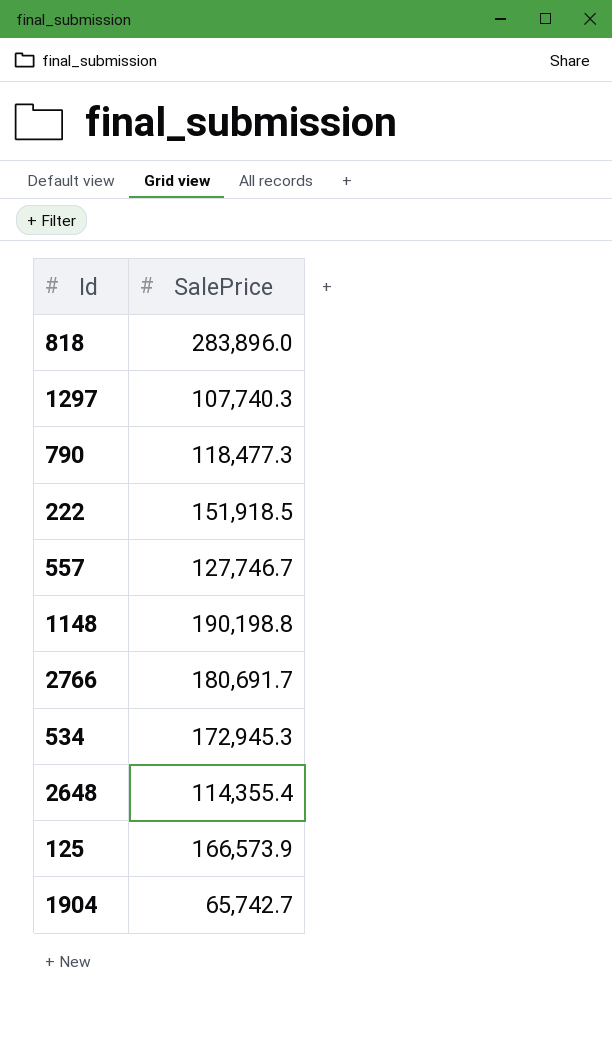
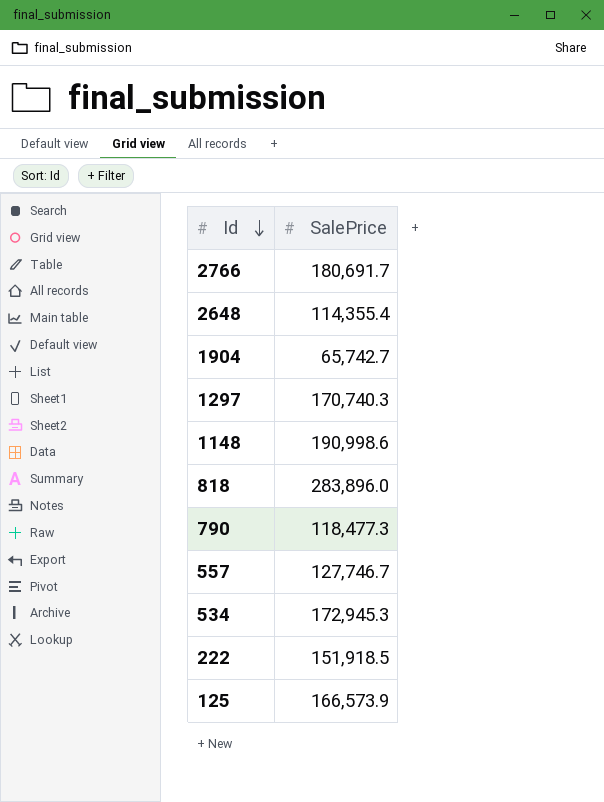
row order: none -> Id descending
1297 | SalePrice: 107,740.3 -> 170,740.3
1148 | SalePrice: 190,198.8 -> 190,998.6

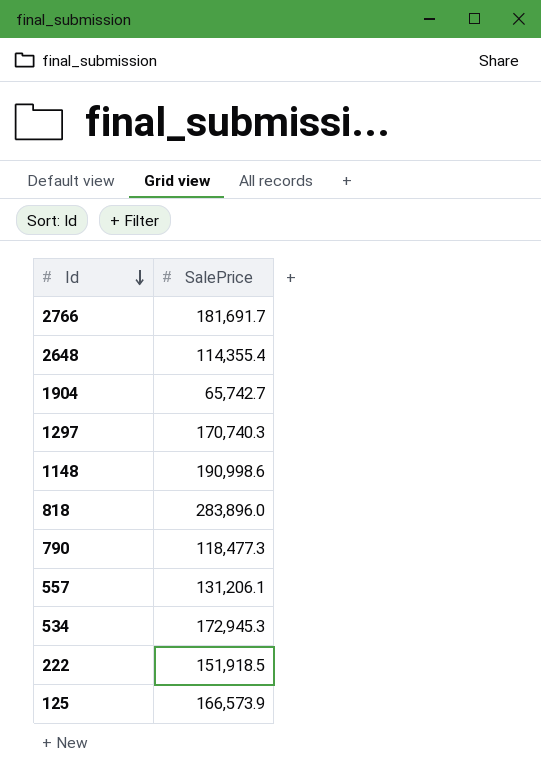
2766 | SalePrice: 180,691.7 -> 181,691.7
557 | SalePrice: 127,746.7 -> 131,206.1

